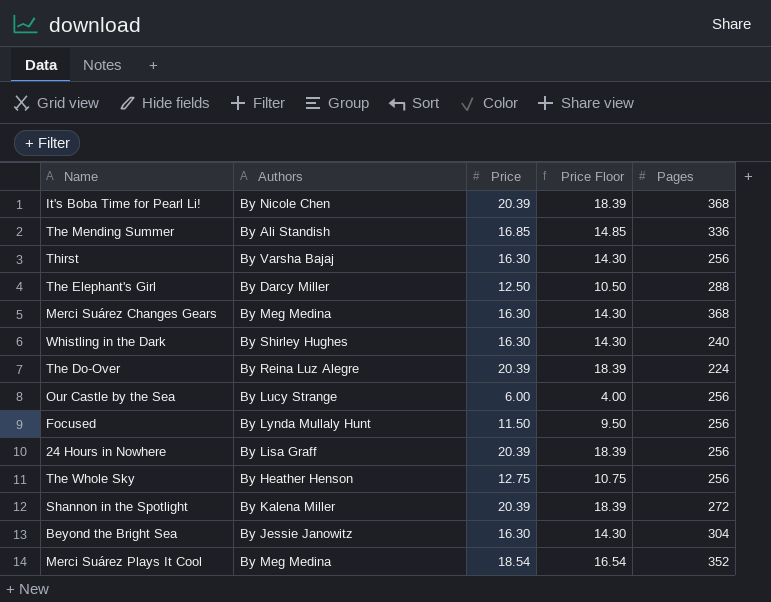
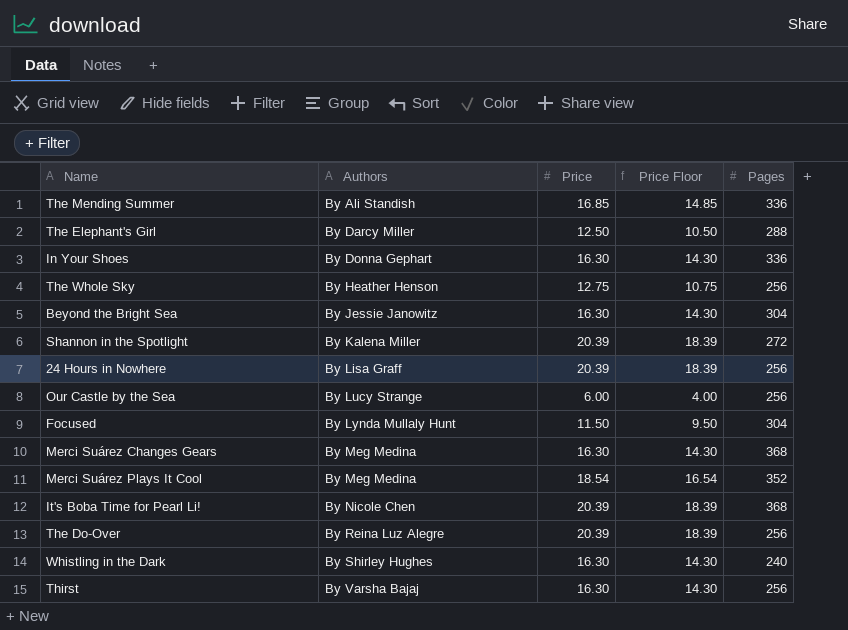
row order: none -> Authors ascending
row In Your Shoes: none -> By Donna Gephart | 16.30 | 14.30 | 336
Focused | Pages: 256 -> 304
The Do-Over | Pages: 224 -> 256

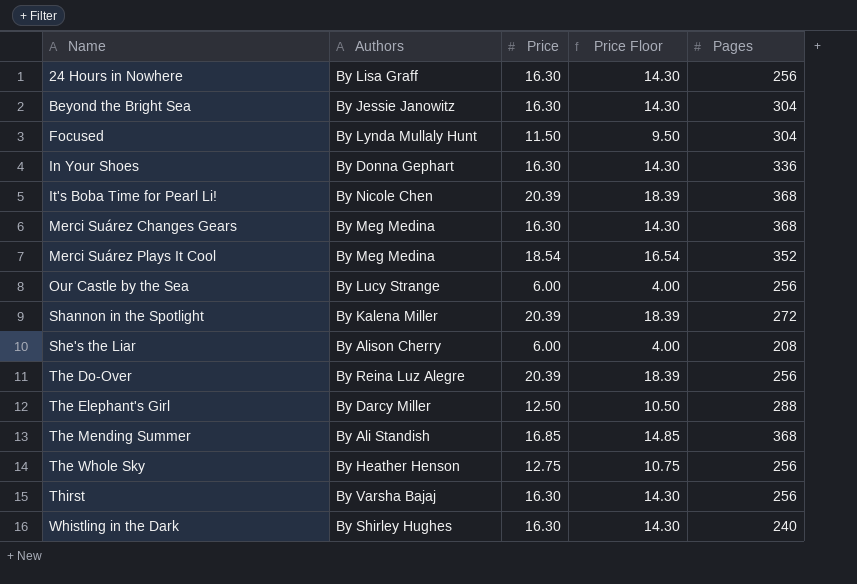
row order: Authors ascending -> Name ascending
24 Hours in Nowhere | Price: 20.39 -> 16.30
24 Hours in Nowhere | Price Floor: 18.39 -> 14.30
row She's the Liar: none -> By Alison Cherry | 6.00 | 4.00 | 208
The Mending Summer | Pages: 336 -> 368

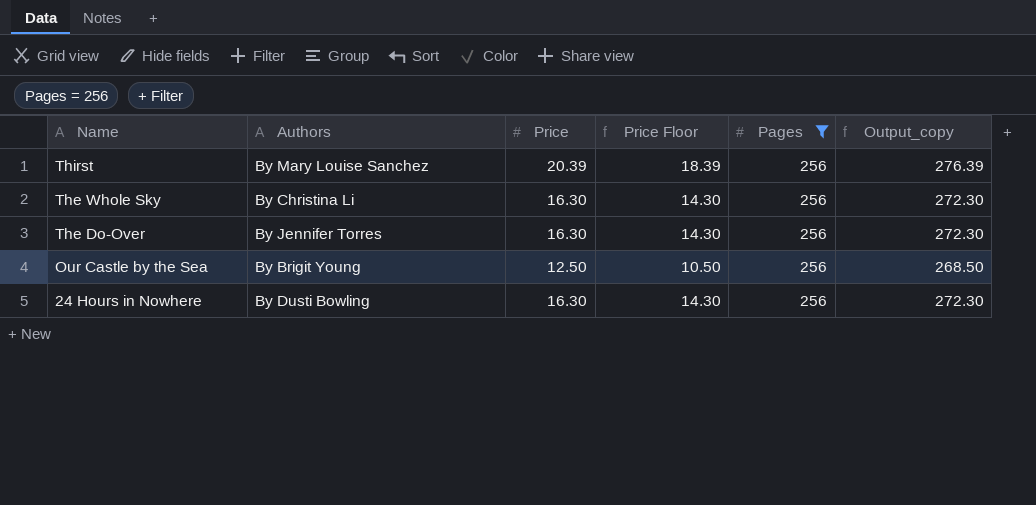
filter: none -> Pages = 256
row order: Name ascending -> Name descending
column Output_copy | formula: none -> [Price] + [Pages]
Thirst | Authors: By Varsha Bajaj -> By Mary Louise Sanchez
Thirst | Price: 16.30 -> 20.39
Thirst | Price Floor: 14.30 -> 18.39
The Whole Sky | Authors: By Heather Henson -> By Christina Li
The Whole Sky | Price: 12.75 -> 16.30
The Whole Sky | Price Floor: 10.75 -> 14.30
The Do-Over | Authors: By Reina Luz Alegre -> By Jennifer Torres
The Do-Over | Price: 20.39 -> 16.30
The Do-Over | Price Floor: 18.39 -> 14.30
Our Castle by the Sea | Authors: By Lucy Strange -> By Brigit Young
Our Castle by the Sea | Price: 6.00 -> 12.50
Our Castle by the Sea | Price Floor: 4.00 -> 10.50
24 Hours in Nowhere | Authors: By Lisa Graff -> By Dusti Bowling

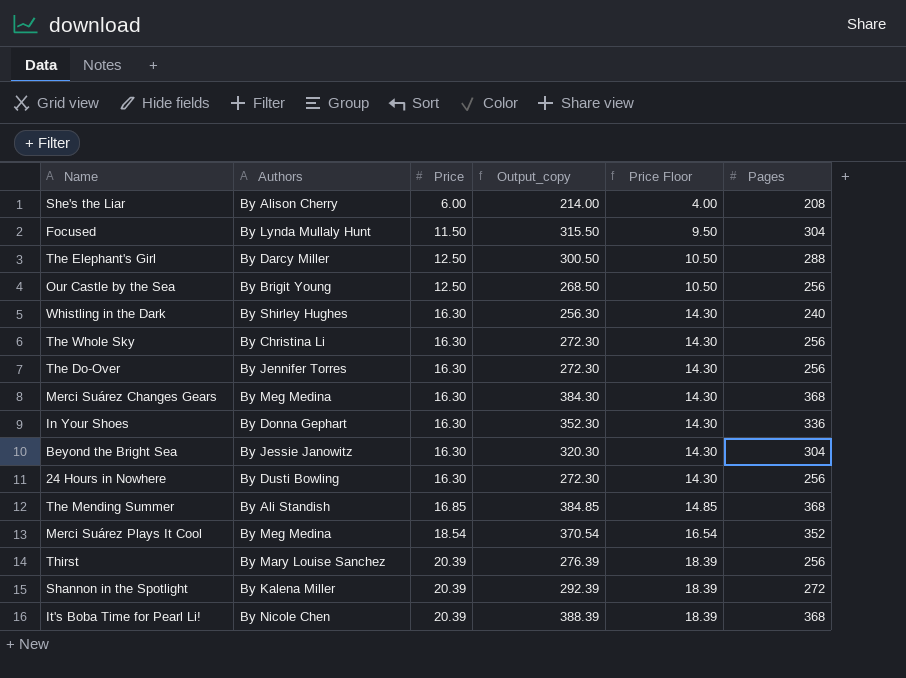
filter: Pages = 256 -> none
row order: Name descending -> Price ascending
column Output_copy | position: 6 -> 4

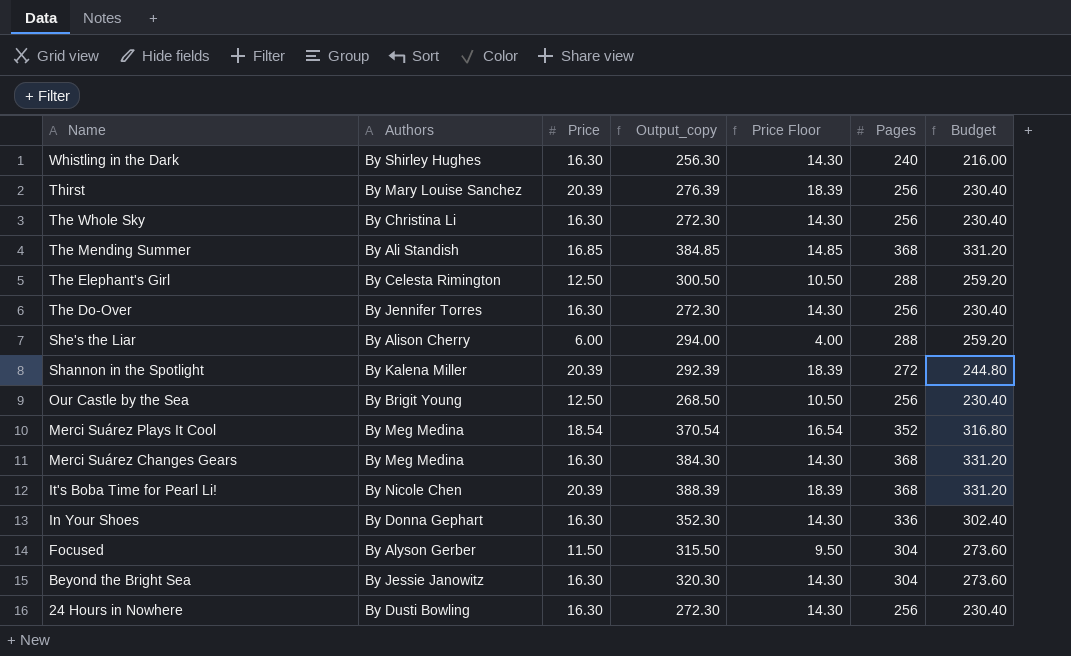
row order: Price ascending -> Name descending
column Budget | formula: none -> [Pages] * 0.9
The Elephant's Girl | Authors: By Darcy Miller -> By Celesta Rimington
She's the Liar | Output_copy: 214.00 -> 294.00
She's the Liar | Pages: 208 -> 288
Focused | Authors: By Lynda Mullaly Hunt -> By Alyson Gerber

